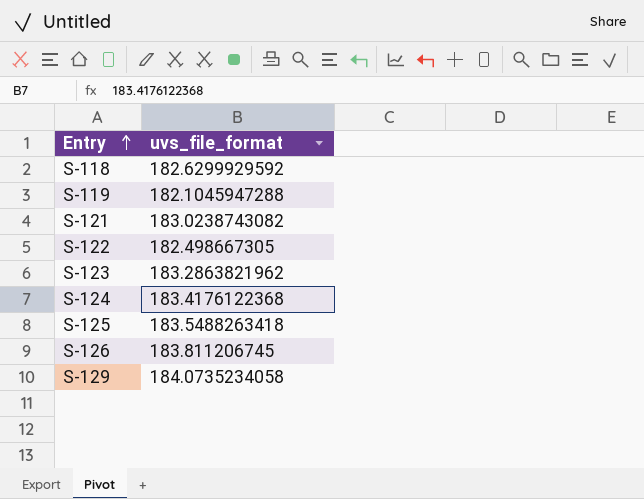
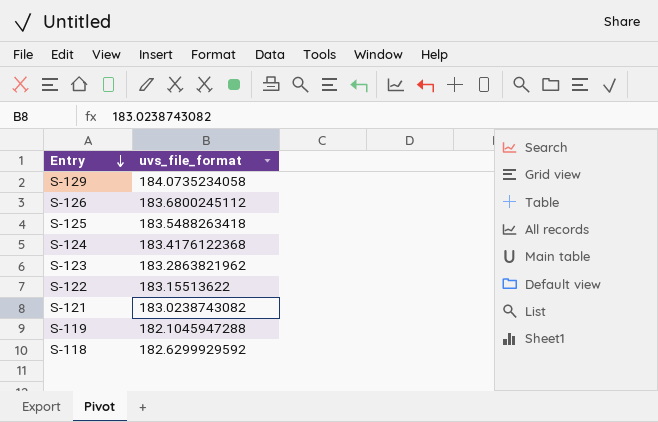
row order: Entry ascending -> Entry descending
S-126 | uvs_file_format: 183.811206745 -> 183.6800245112
S-122 | uvs_file_format: 182.498667305 -> 183.15513622

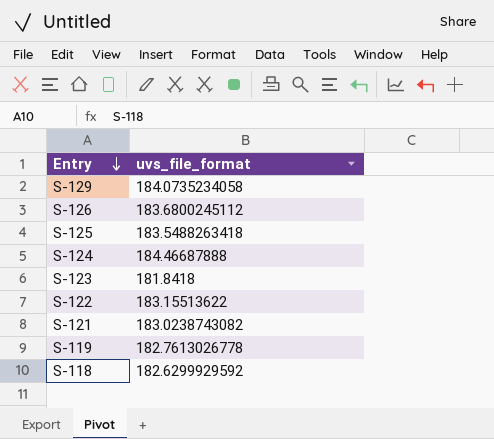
S-124 | uvs_file_format: 183.4176122368 -> 184.46687888
S-123 | uvs_file_format: 183.2863821962 -> 181.8418
S-119 | uvs_file_format: 182.1045947288 -> 182.7613026778

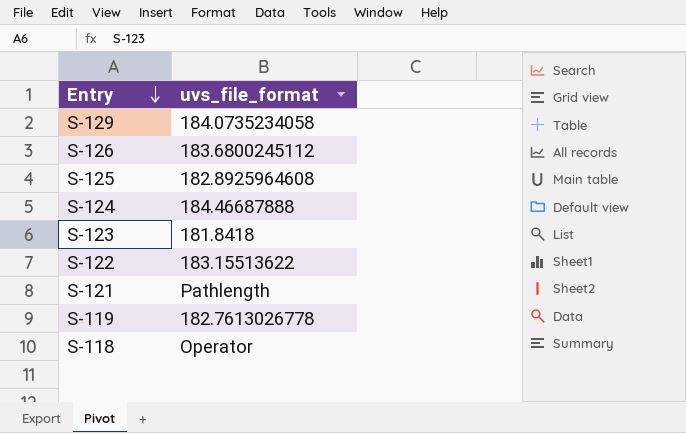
S-125 | uvs_file_format: 183.5488263418 -> 182.8925964608
S-121 | uvs_file_format: 183.0238743082 -> Pathlength
S-118 | uvs_file_format: 182.6299929592 -> Operator

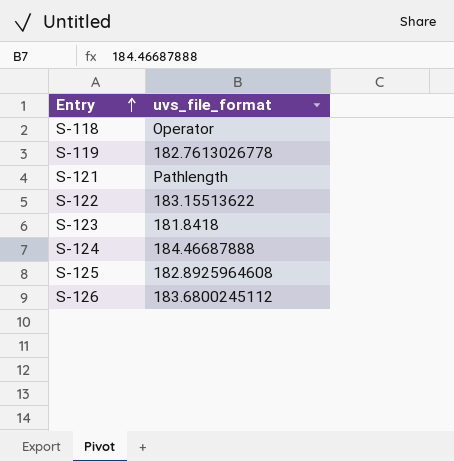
row order: Entry descending -> Entry ascending
row S-129: 184.0735234058 -> none

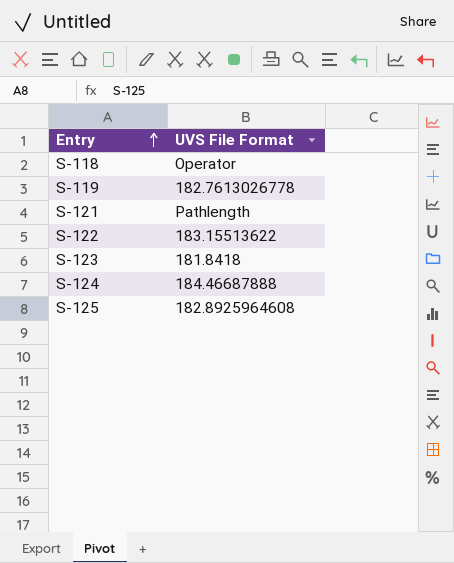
column name: uvs_file_format -> UVS File Format
row S-126: 183.6800245112 -> none

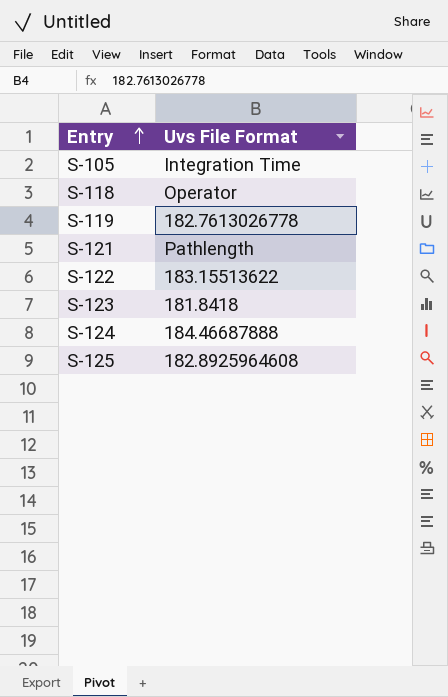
column name: UVS File Format -> Uvs File Format
row S-105: none -> Integration Time

